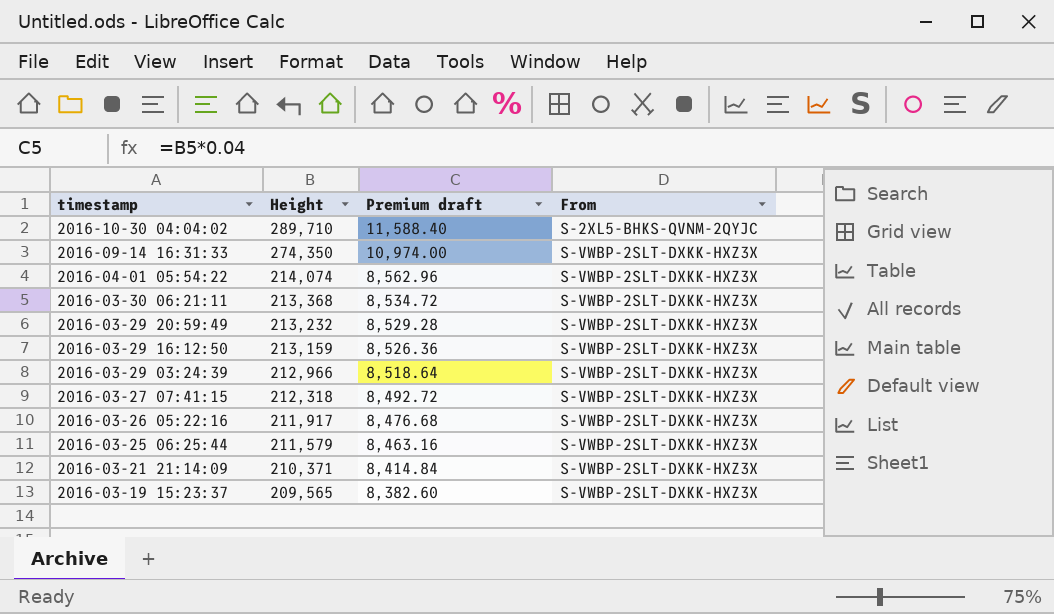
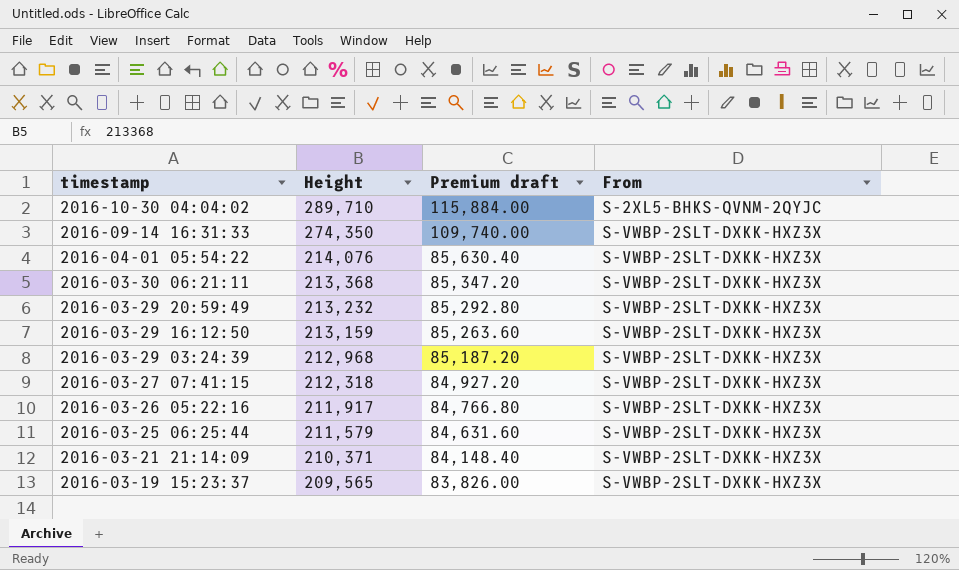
column Premium draft | formula: [Height] * 0.04 -> [Height] * 0.4
2016-04-01 05:54:22 | Height: 214,074 -> 214,076
2016-03-29 03:24:39 | Height: 212,966 -> 212,968

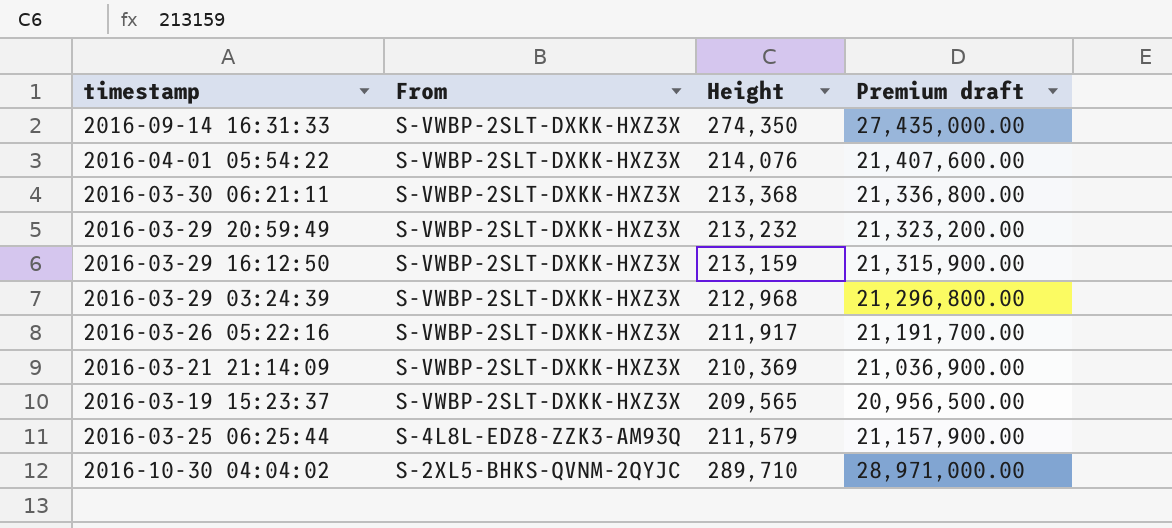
row order: timestamp descending -> From descending
column From | position: 4 -> 2
column Premium draft | formula: [Height] * 0.4 -> [Height] * 100
row 2016-03-27 07:41:15: 212,318 | 84,927.20 | S-VWBP-2SLT-DXKK-HXZ3X -> none
2016-03-21 21:14:09 | Height: 210,371 -> 210,369
2016-03-25 06:25:44 | From: S-VWBP-2SLT-DXKK-HXZ3X -> S-4L8L-EDZ8-ZZK3-AM93Q

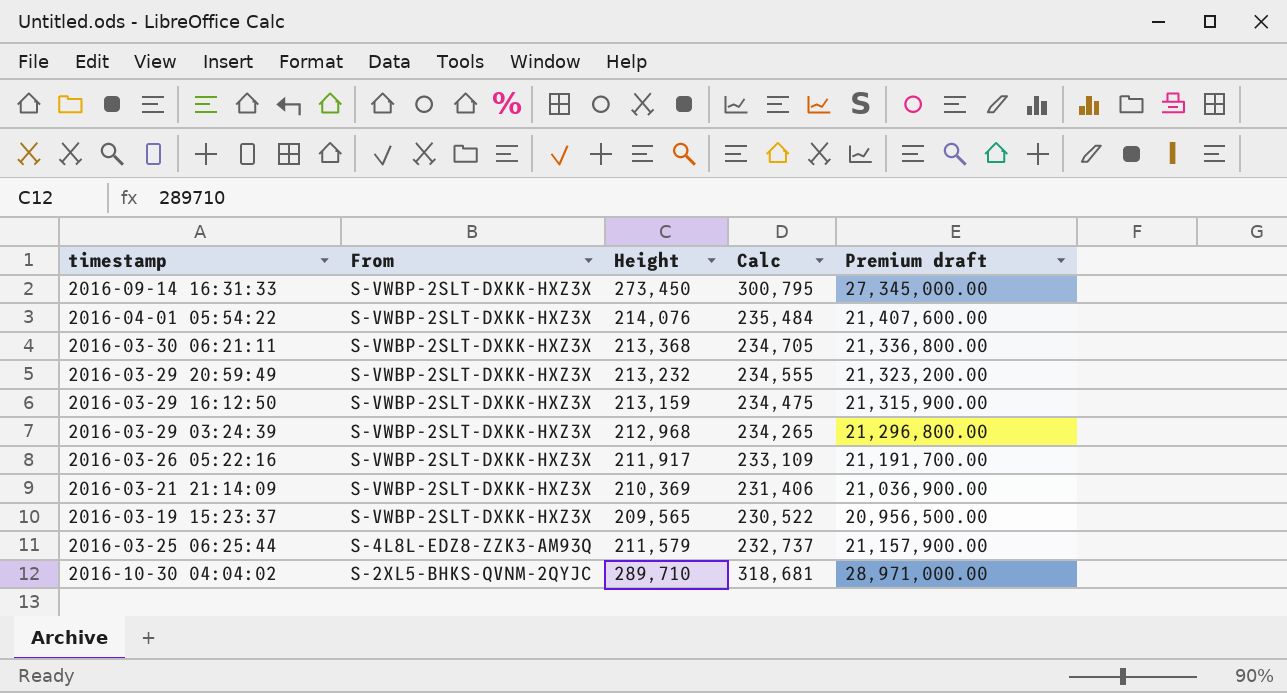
column Calc | formula: none -> [Height] * 1.1
2016-09-14 16:31:33 | Height: 274,350 -> 273,450
2016-09-14 16:31:33 | Premium draft: 27,435,000.00 -> 27,345,000.00

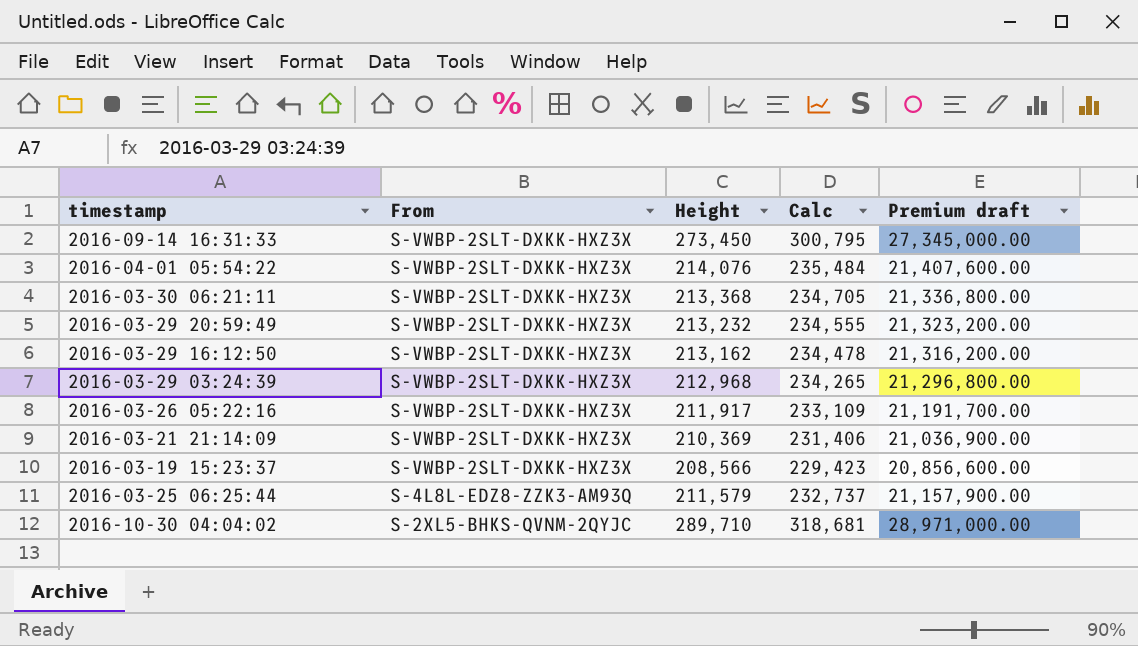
2016-03-29 16:12:50 | Height: 213,159 -> 213,162
2016-03-29 16:12:50 | Calc: 234,475 -> 234,478
2016-03-29 16:12:50 | Premium draft: 21,315,900.00 -> 21,316,200.00
2016-03-19 15:23:37 | Height: 209,565 -> 208,566
2016-03-19 15:23:37 | Calc: 230,522 -> 229,423
2016-03-19 15:23:37 | Premium draft: 20,956,500.00 -> 20,856,600.00

